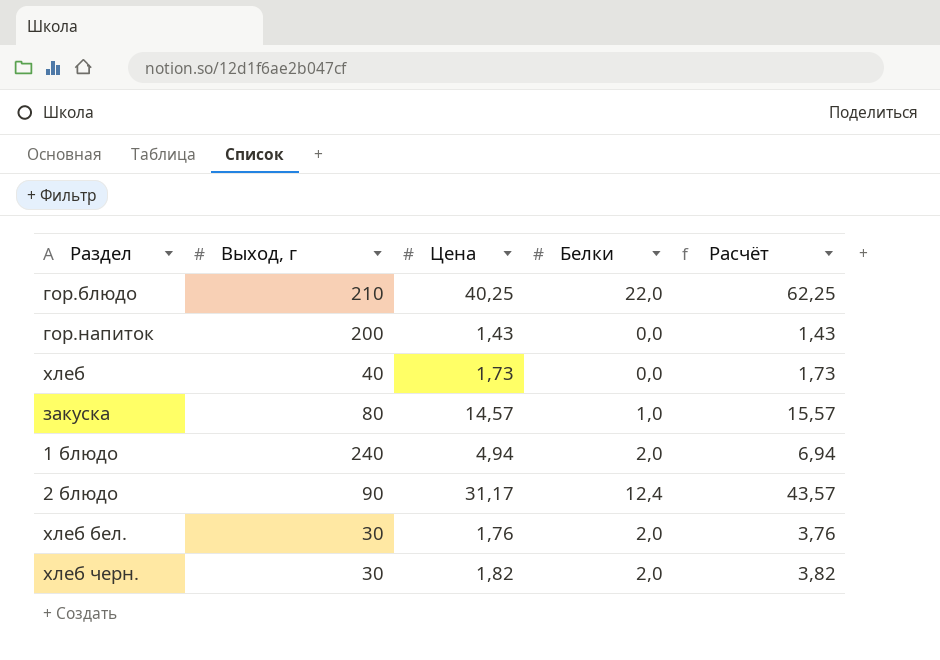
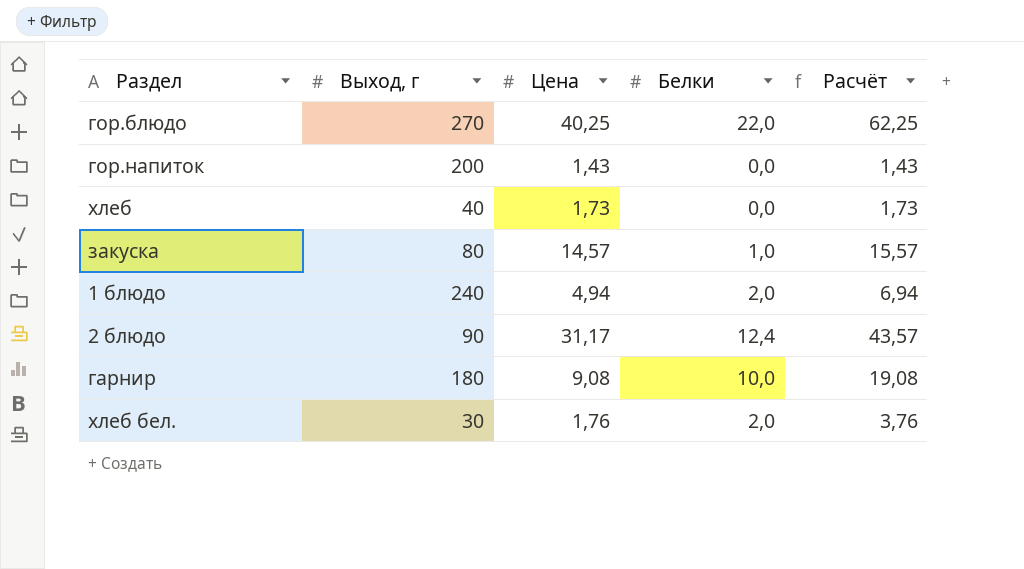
row хлеб черн.: 30 | 1,82 | 2,0 | 3,82 -> none
гор.блюдо | Выход, г: 210 -> 270
row гарнир: none -> 180 | 9,08 | 10,0 | 19,08

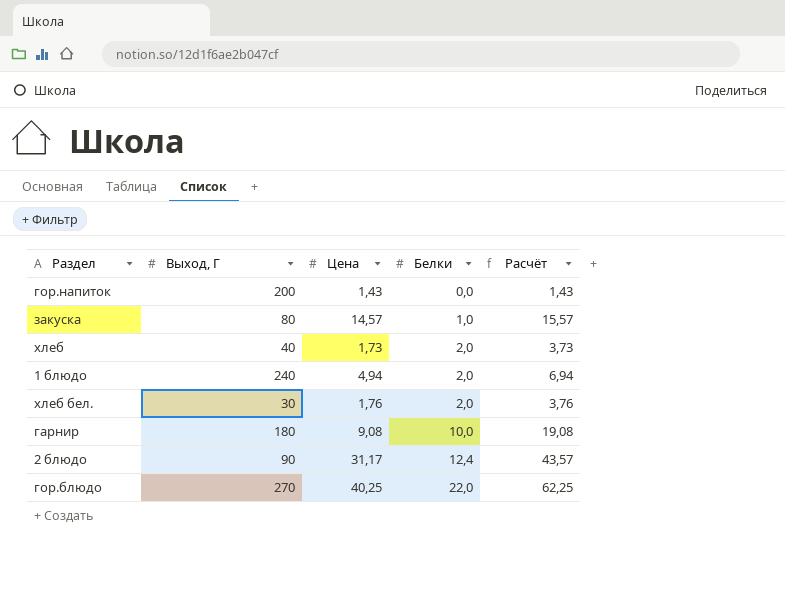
row order: none -> Белки ascending
column name: Выход, г -> Выход, Г
хлеб | Белки: 0,0 -> 2,0
хлеб | Расчёт: 1,73 -> 3,73

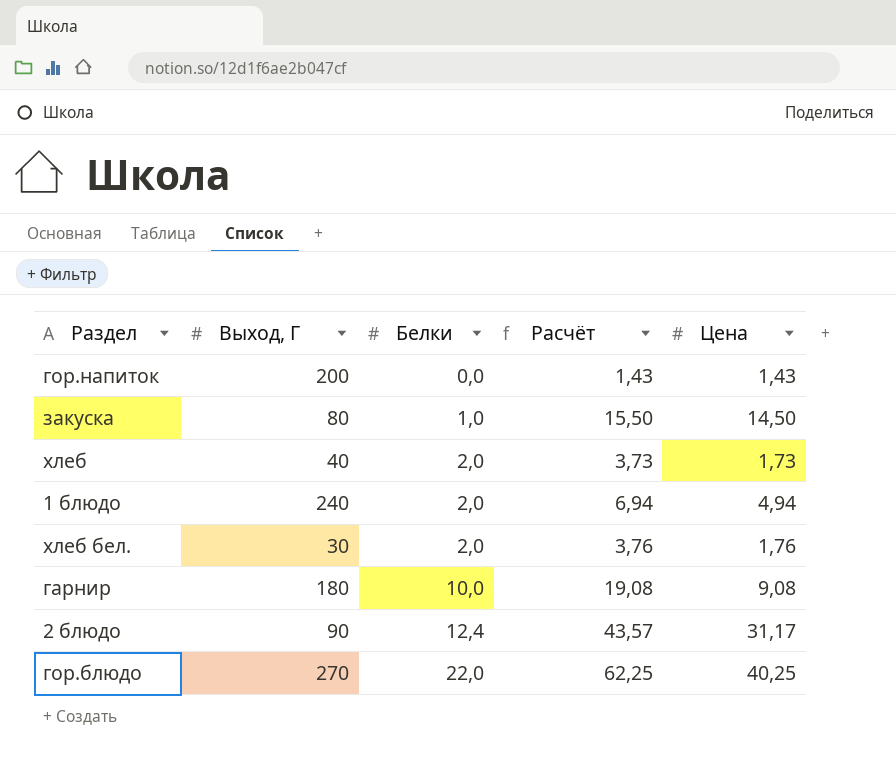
column Цена | position: 3 -> 5
закуска | Расчёт: 15,57 -> 15,50
закуска | Цена: 14,57 -> 14,50

